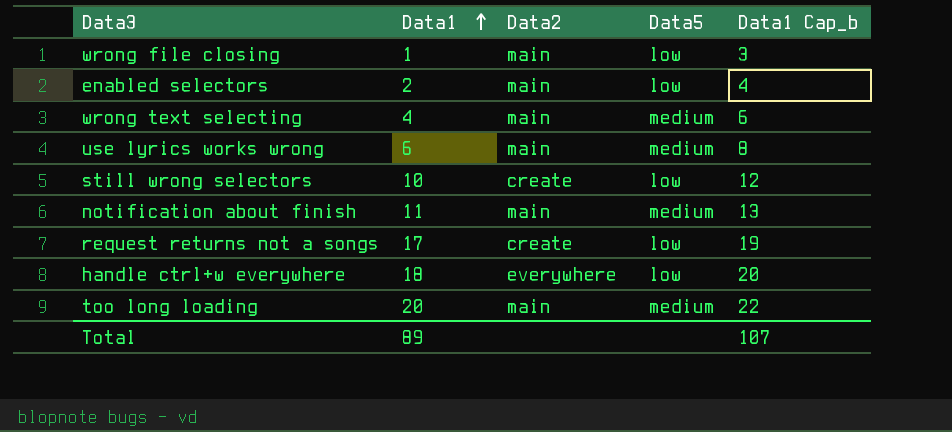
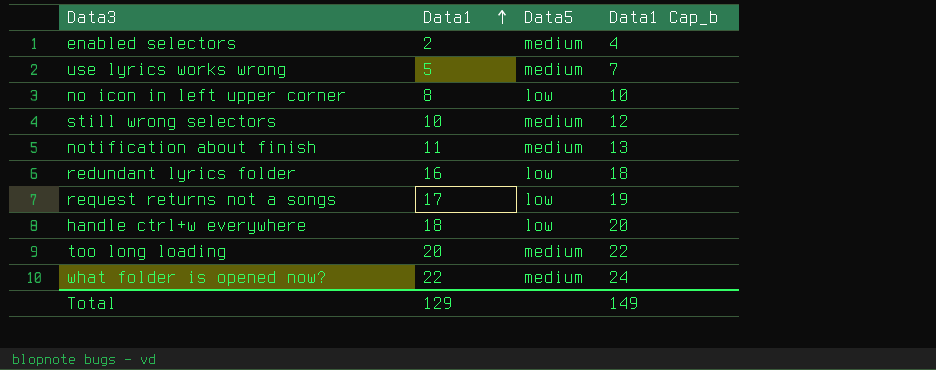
column Data2 | position: 3 -> none
row wrong file closing: 1 | main | low | 3 -> none
row wrong text selecting: 4 | main | medium | 6 -> none
enabled selectors | Data5: low -> medium
use lyrics works wrong | Data1: 6 -> 5
use lyrics works wrong | Data1 Cap_b: 8 -> 7
row no icon in left upper corner: none -> 8 | low | 10
still wrong selectors | Data5: low -> medium
row redundant lyrics folder: none -> 16 | low | 18
row what folder is opened now?: none -> 22 | medium | 24
Total | Data1: 89 -> 129
Total | Data1 Cap_b: 107 -> 149

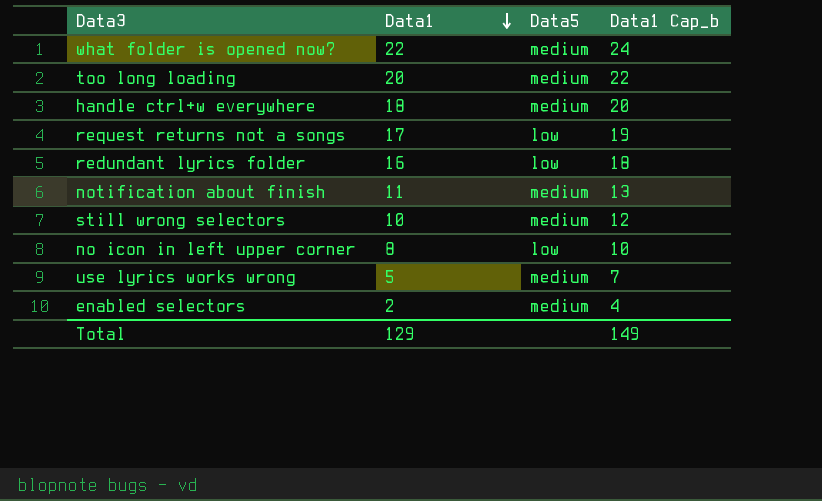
row order: Data1 ascending -> Data1 descending
handle ctrl+w everywhere | Data5: low -> medium

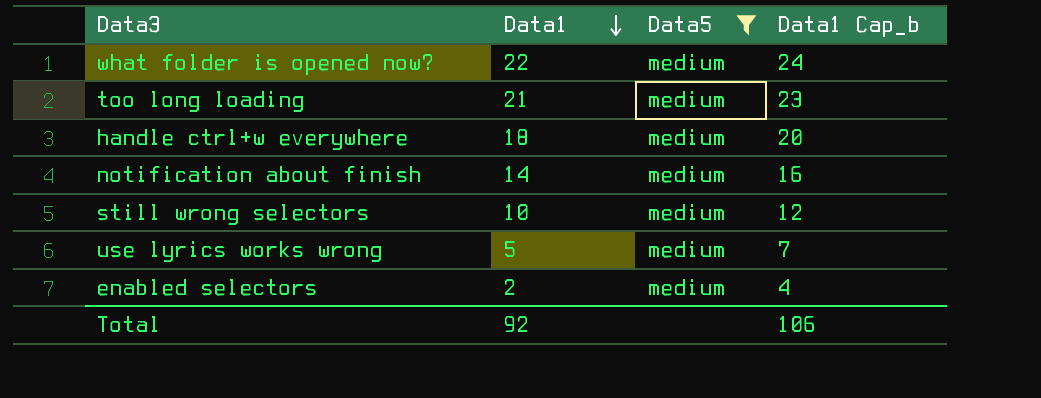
filter: none -> Data5 = medium
too long loading | Data1: 20 -> 21
too long loading | Data1 Cap_b: 22 -> 23
notification about finish | Data1: 11 -> 14
notification about finish | Data1 Cap_b: 13 -> 16
Total | Data1: 129 -> 92
Total | Data1 Cap_b: 149 -> 106

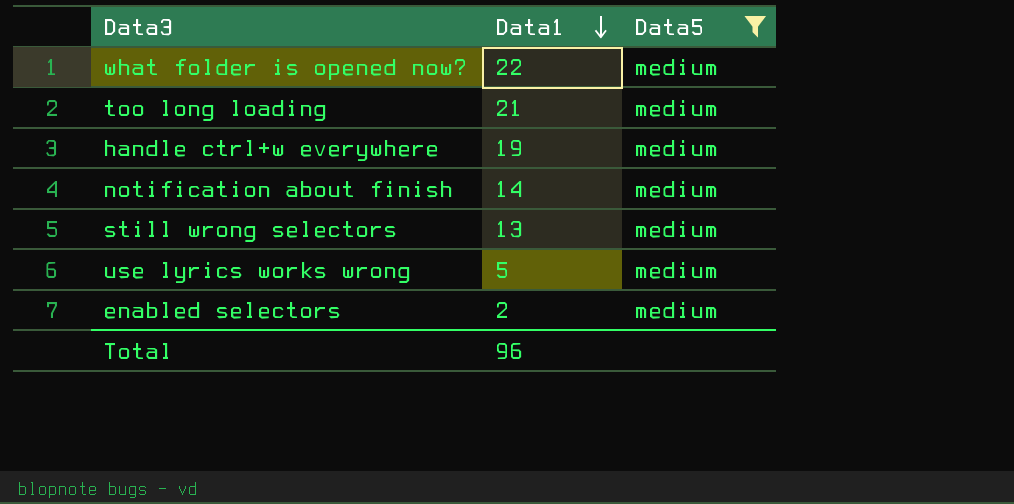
column Data1 Cap_b | formula: [Data1] + 2 -> none
handle ctrl+w everywhere | Data1: 18 -> 19
still wrong selectors | Data1: 10 -> 13
Total | Data1: 92 -> 96

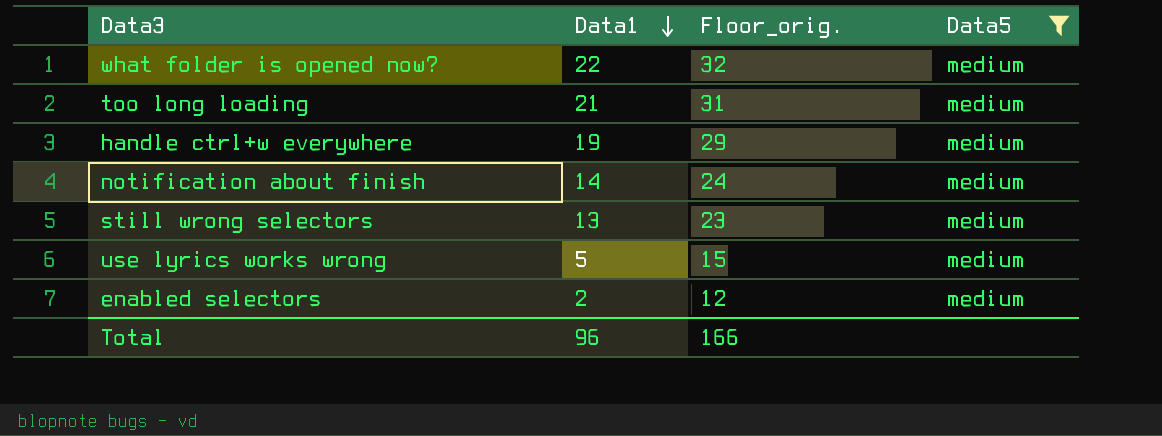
column Floor_orig. | formula: none -> [Data1] + 10

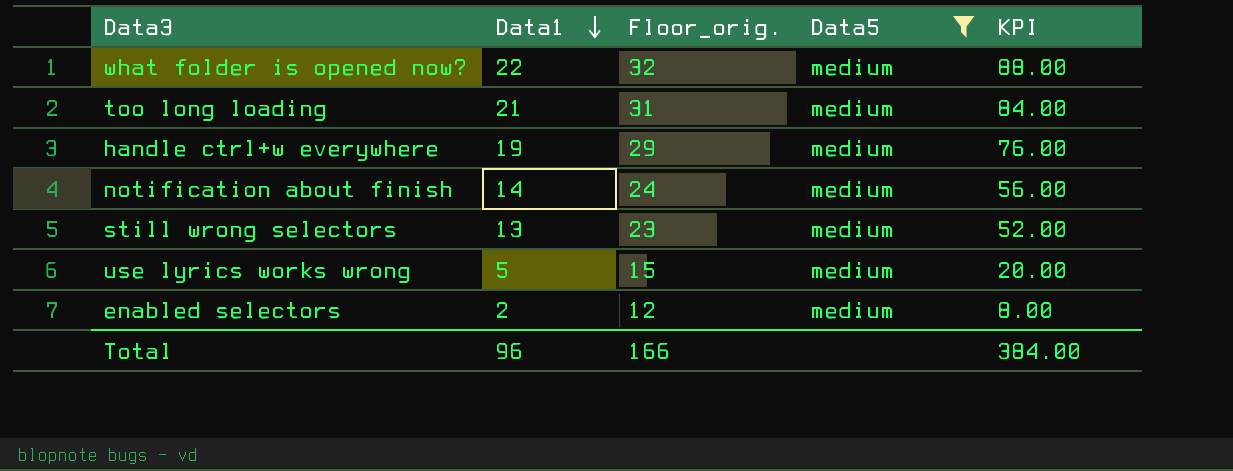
column KPI | formula: none -> [Data1] * 4

